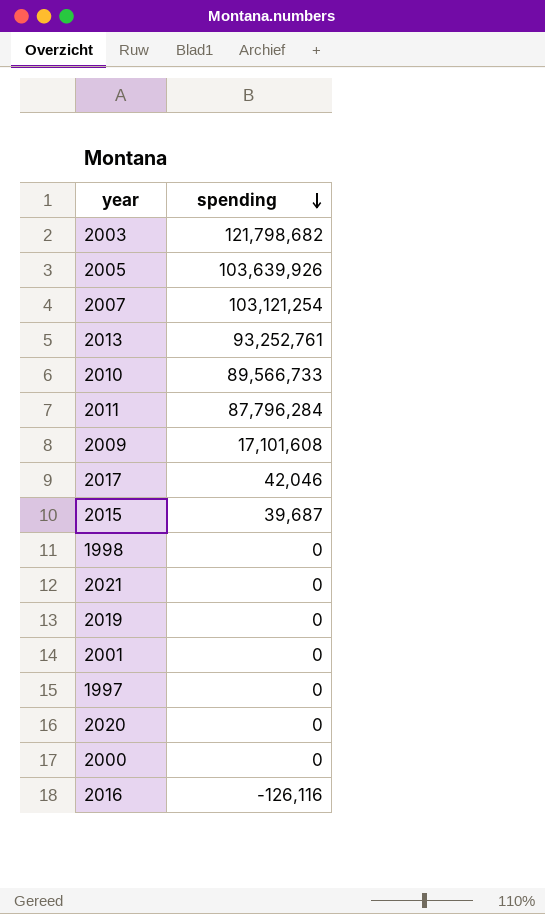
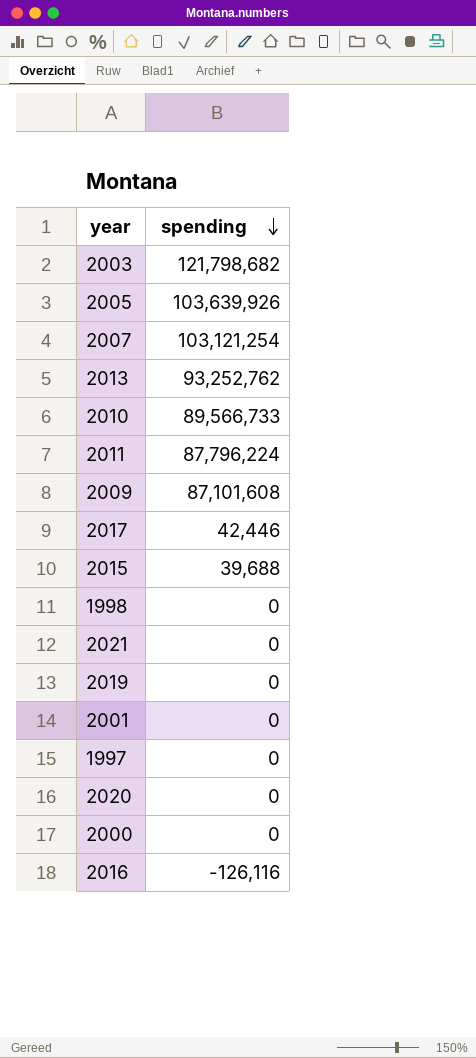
2013 | spending: 93,252,761 -> 93,252,762
2011 | spending: 87,796,284 -> 87,796,224
2009 | spending: 17,101,608 -> 87,101,608
2017 | spending: 42,046 -> 42,446
2015 | spending: 39,687 -> 39,688

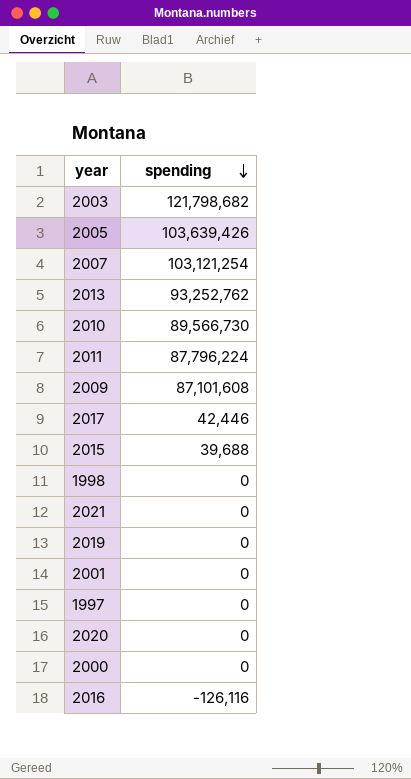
2005 | spending: 103,639,926 -> 103,639,426
2010 | spending: 89,566,733 -> 89,566,730

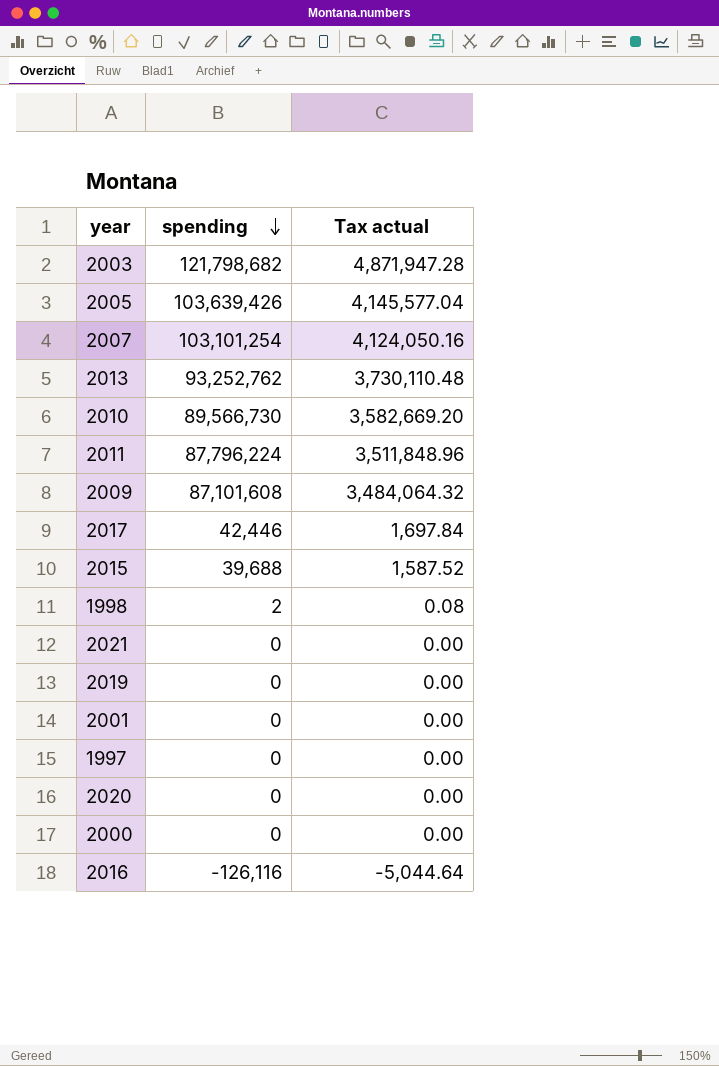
column Tax actual | formula: none -> [spending] * 0.04
2007 | spending: 103,121,254 -> 103,101,254
1998 | spending: 0 -> 2

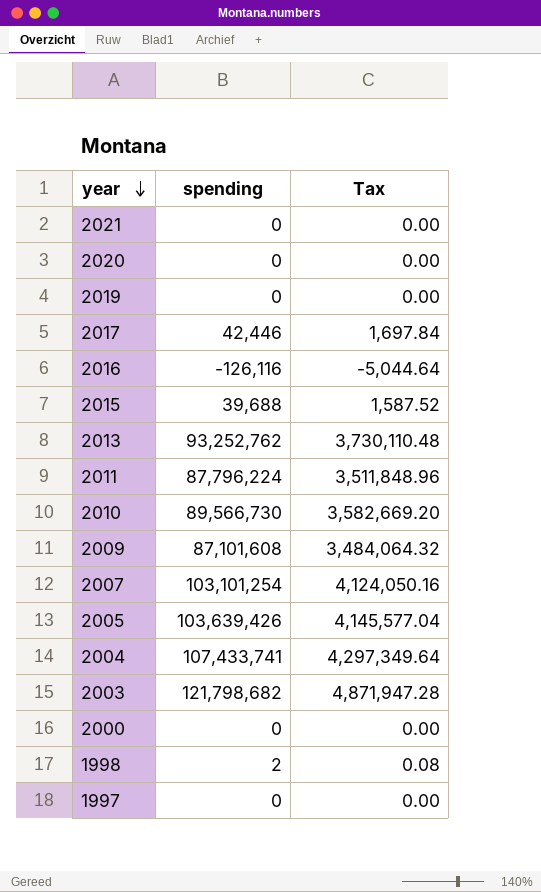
row order: spending descending -> year descending
column name: Tax actual -> Tax
row 2001: 0 | 0.00 -> none
row 2004: none -> 107,433,741 | 4,297,349.64

